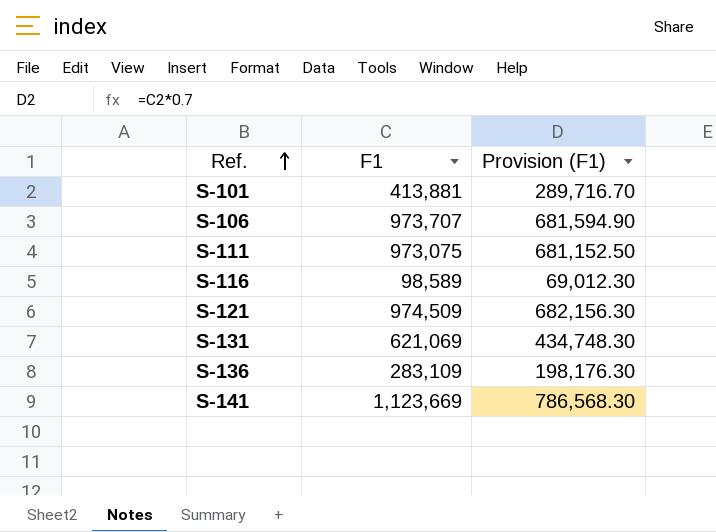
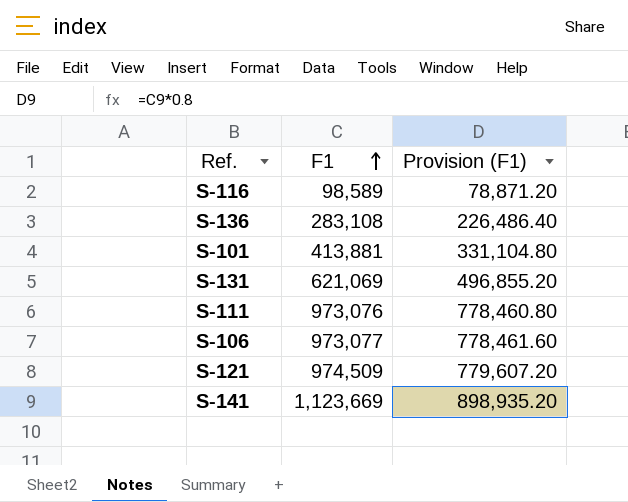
row order: Ref. ascending -> F1 ascending
column Provision (F1) | formula: [F1] * 0.7 -> [F1] * 0.8
S-136 | F1: 283,109 -> 283,108
S-111 | F1: 973,075 -> 973,076
S-106 | F1: 973,707 -> 973,077

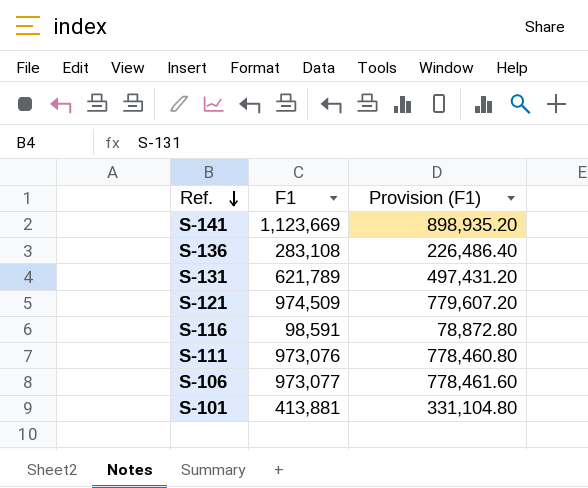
row order: F1 ascending -> Ref. descending
S-131 | F1: 621,069 -> 621,789
S-131 | Provision (F1): 496,855.20 -> 497,431.20
S-116 | F1: 98,589 -> 98,591
S-116 | Provision (F1): 78,871.20 -> 78,872.80

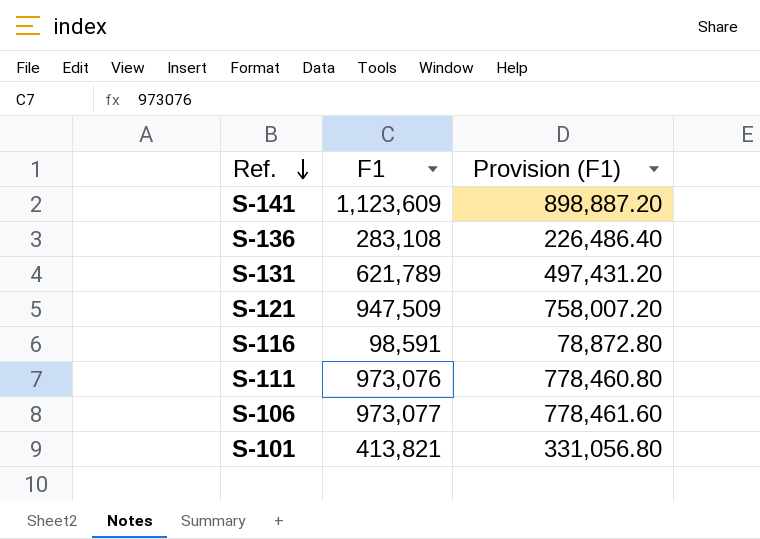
S-141 | F1: 1,123,669 -> 1,123,609
S-141 | Provision (F1): 898,935.20 -> 898,887.20
S-121 | F1: 974,509 -> 947,509
S-121 | Provision (F1): 779,607.20 -> 758,007.20
S-101 | F1: 413,881 -> 413,821
S-101 | Provision (F1): 331,104.80 -> 331,056.80

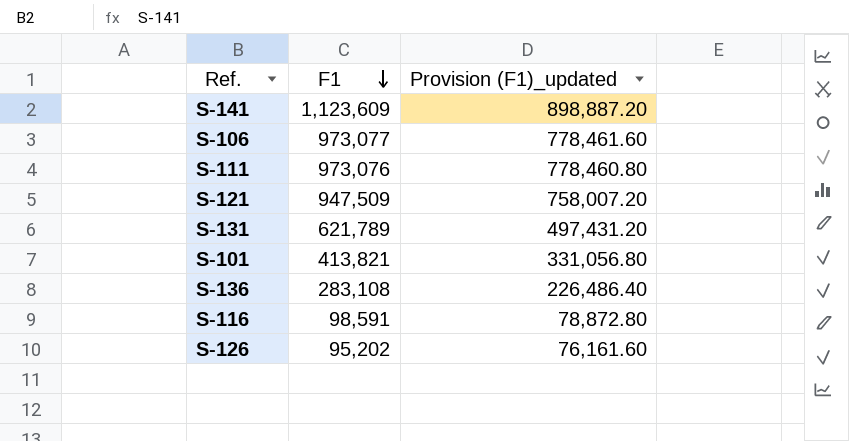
row order: Ref. descending -> F1 descending
column name: Provision (F1) -> Provision (F1)_updated
row S-126: none -> 95,202 | 76,161.60

